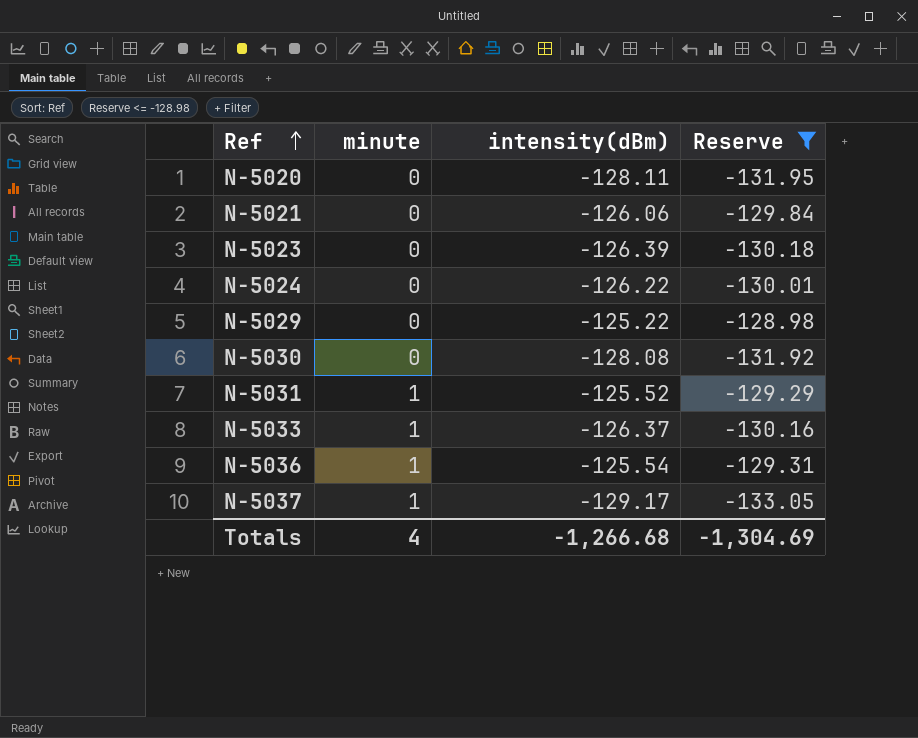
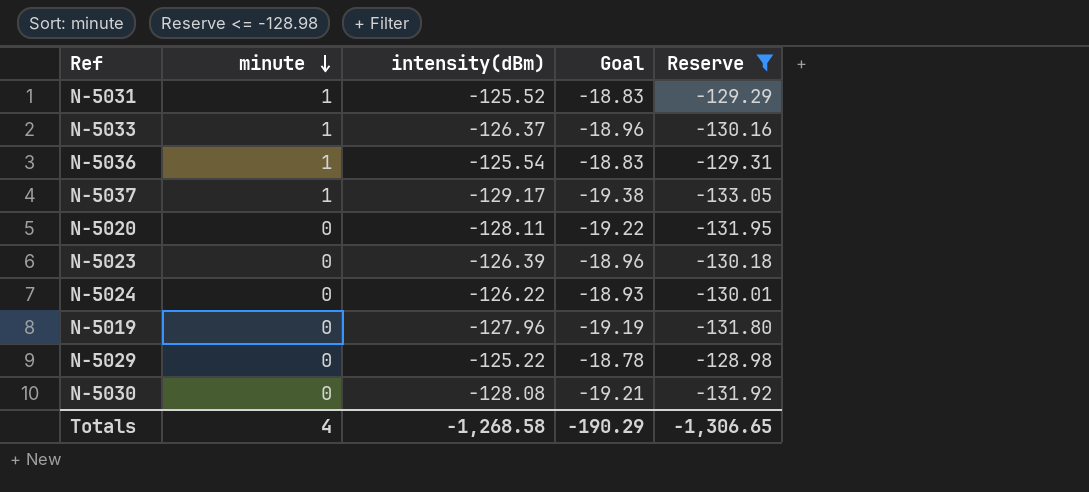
row order: Ref ascending -> minute descending
column Goal | formula: none -> [intensity(dBm)] * 0.15
row N-5021: 0 | -126.06 | -129.84 -> none
row N-5019: none -> 0 | -127.96 | -19.19 | -131.80
Totals | intensity(dBm): -1,266.68 -> -1,268.58
Totals | Reserve: -1,304.69 -> -1,306.65

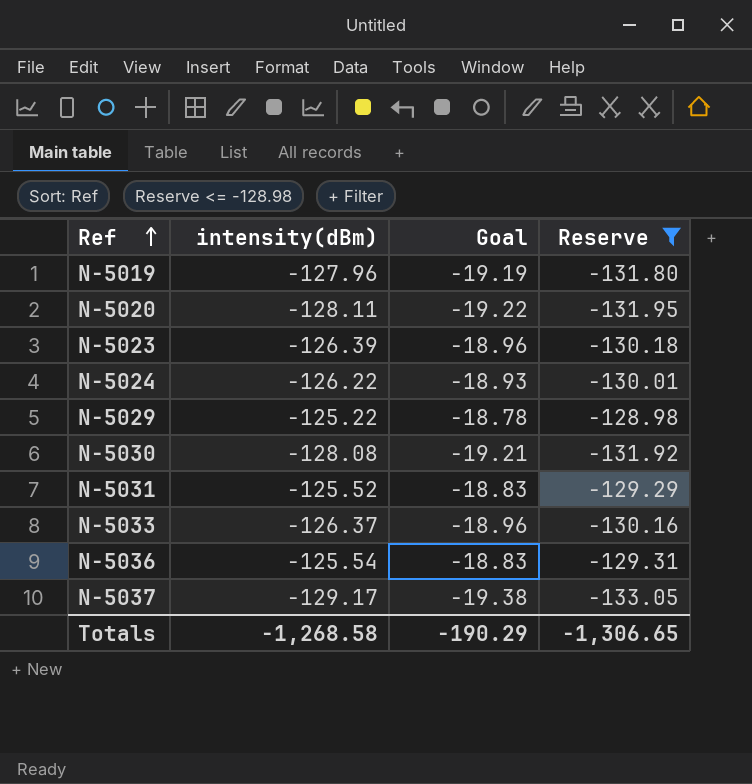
row order: minute descending -> Ref ascending
column minute | position: 2 -> none

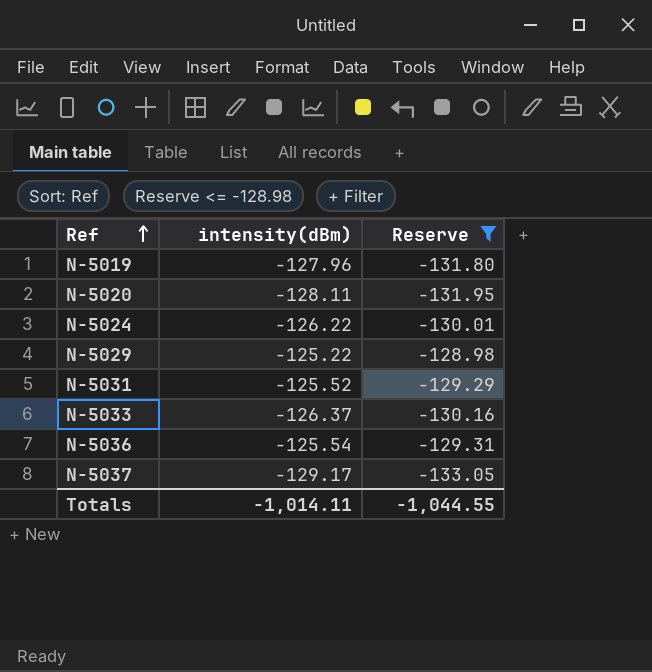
column Goal | formula: [intensity(dBm)] * 0.15 -> none
row N-5023: -126.39 | -18.96 | -130.18 -> none
row N-5030: -128.08 | -19.21 | -131.92 -> none
Totals | intensity(dBm): -1,268.58 -> -1,014.11
Totals | Reserve: -1,306.65 -> -1,044.55

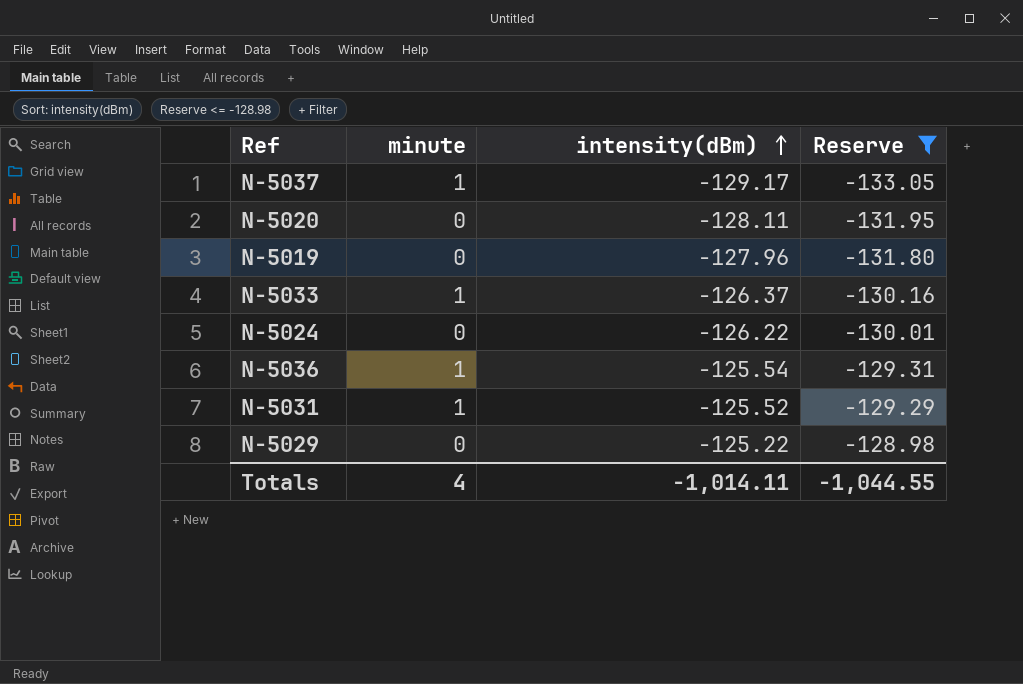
row order: Ref ascending -> intensity(dBm) ascending
column minute | position: none -> 2

